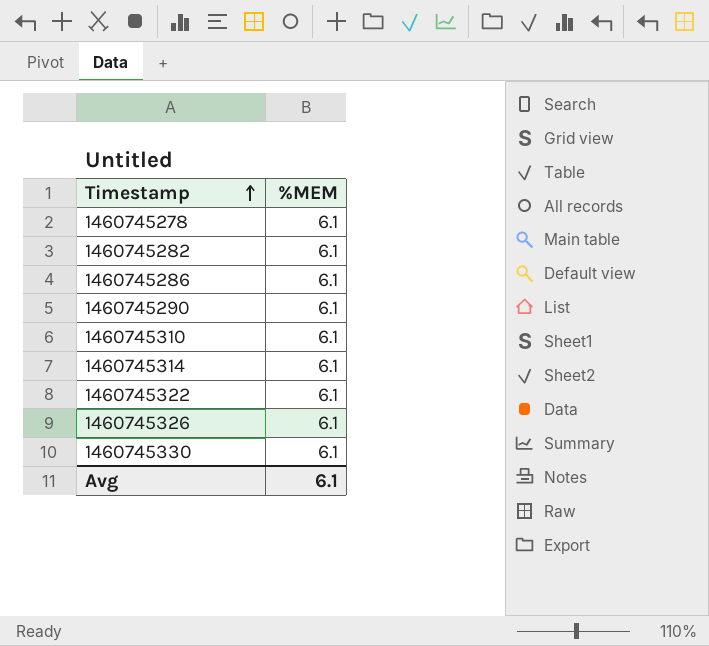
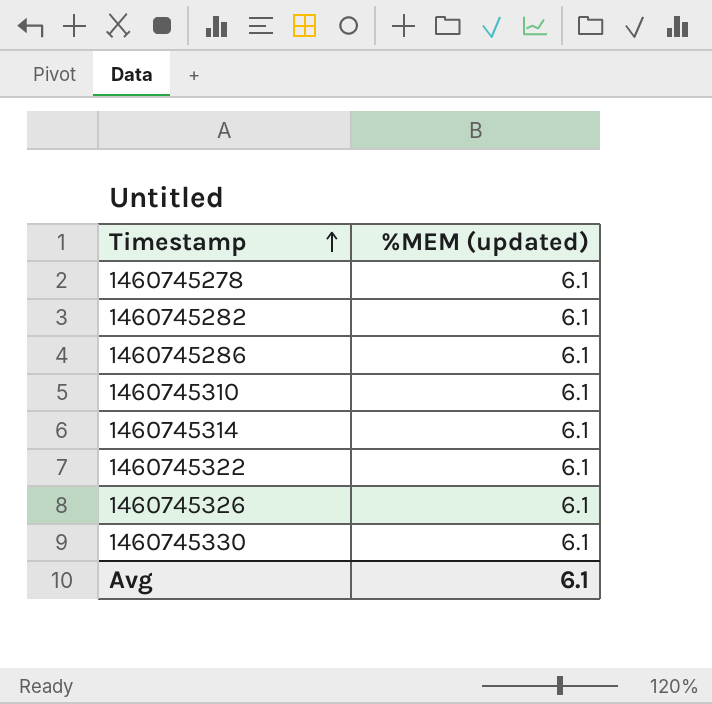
column name: %MEM -> %MEM (updated)
row 1460745290: 6.1 -> none

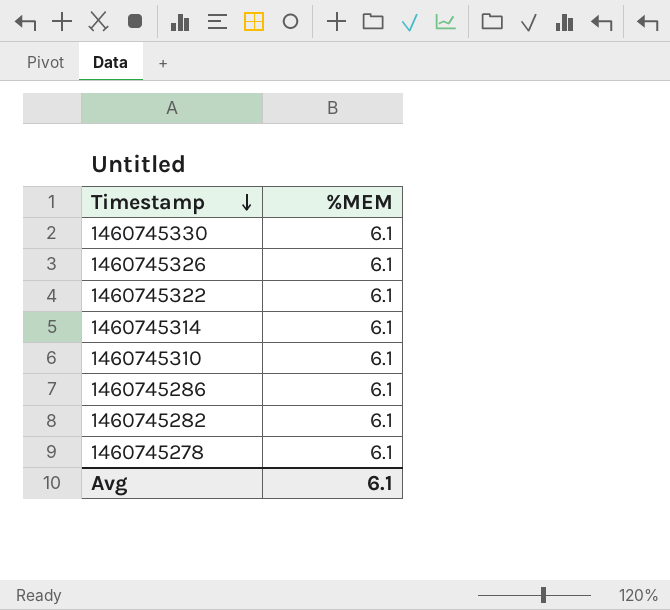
row order: Timestamp ascending -> Timestamp descending
column name: %MEM (updated) -> %MEM

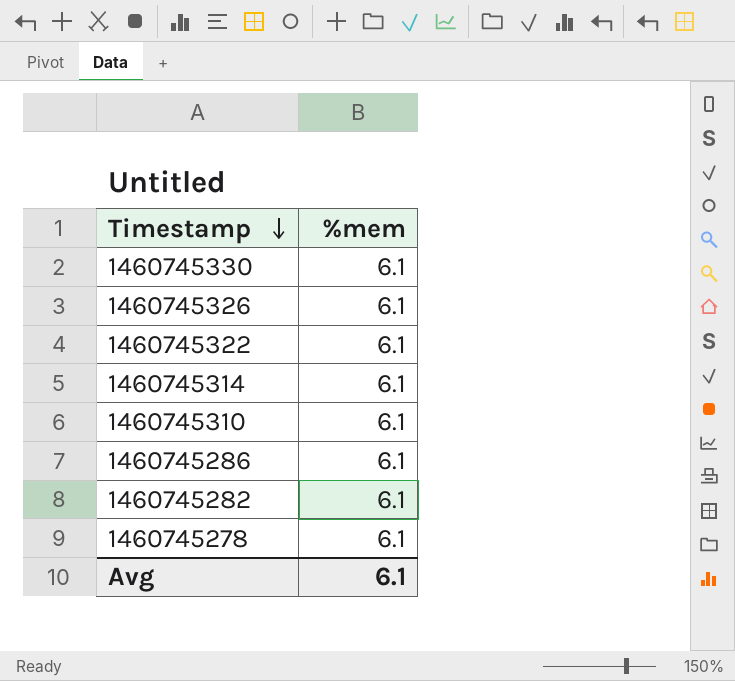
column name: %MEM -> %mem

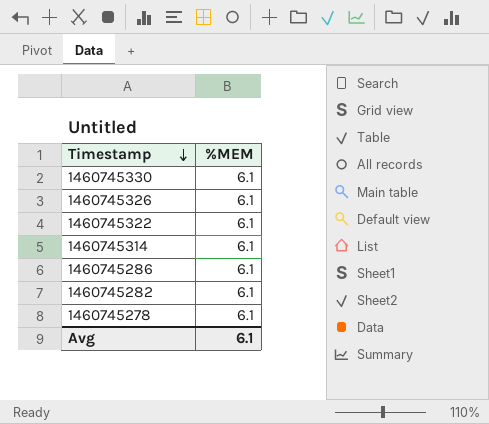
column name: %mem -> %MEM
row 1460745310: 6.1 -> none

